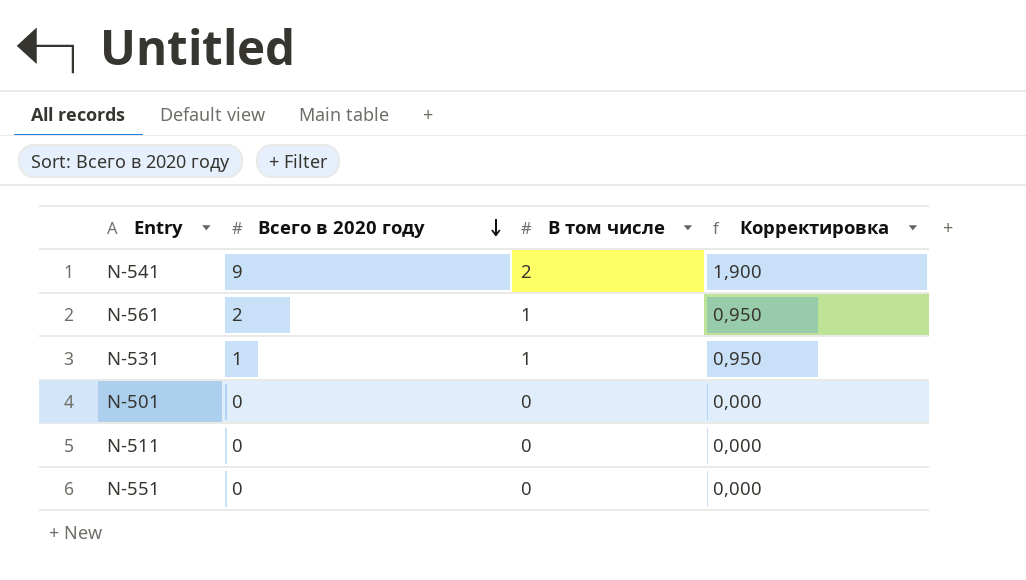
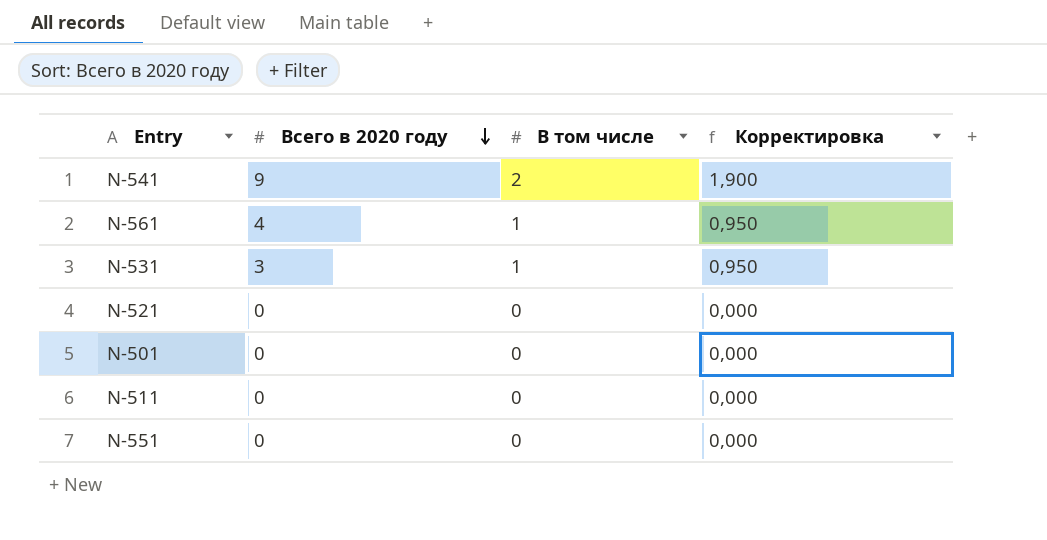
N-561 | Всего в 2020 году: 2 -> 4
N-531 | Всего в 2020 году: 1 -> 3
row N-521: none -> 0 | 0 | 0,000

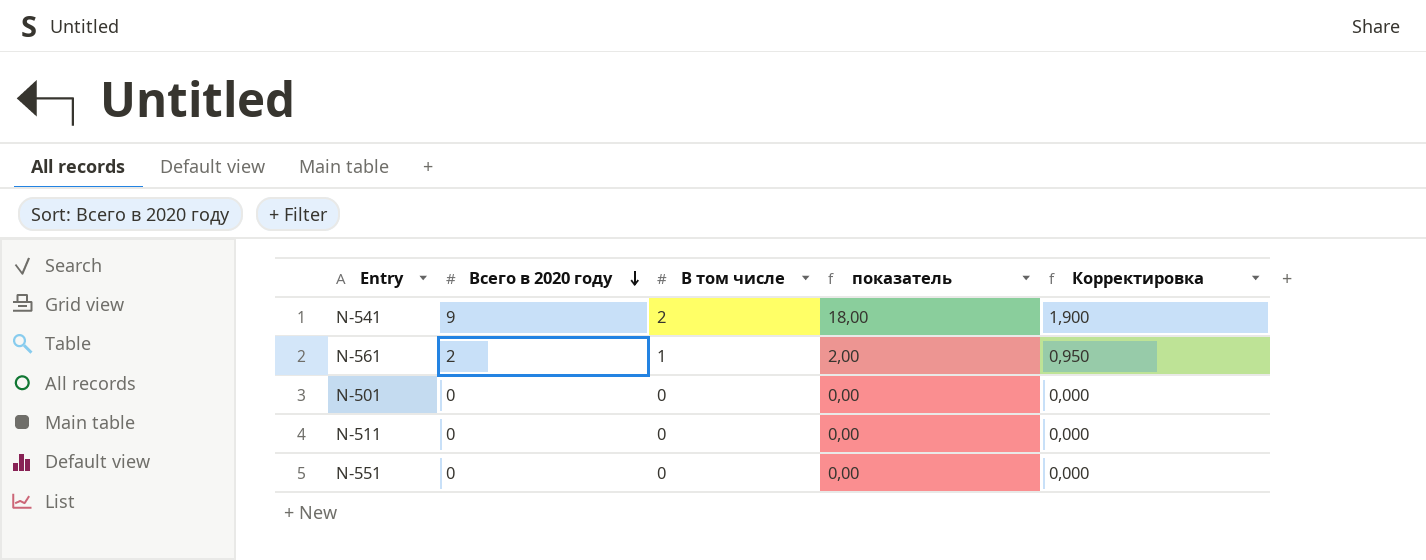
column показатель | formula: none -> [Всего в 2020 году] * [В том числе]
row N-531: 3 | 1 | 0,950 -> none
row N-521: 0 | 0 | 0,000 -> none
N-561 | Всего в 2020 году: 4 -> 2

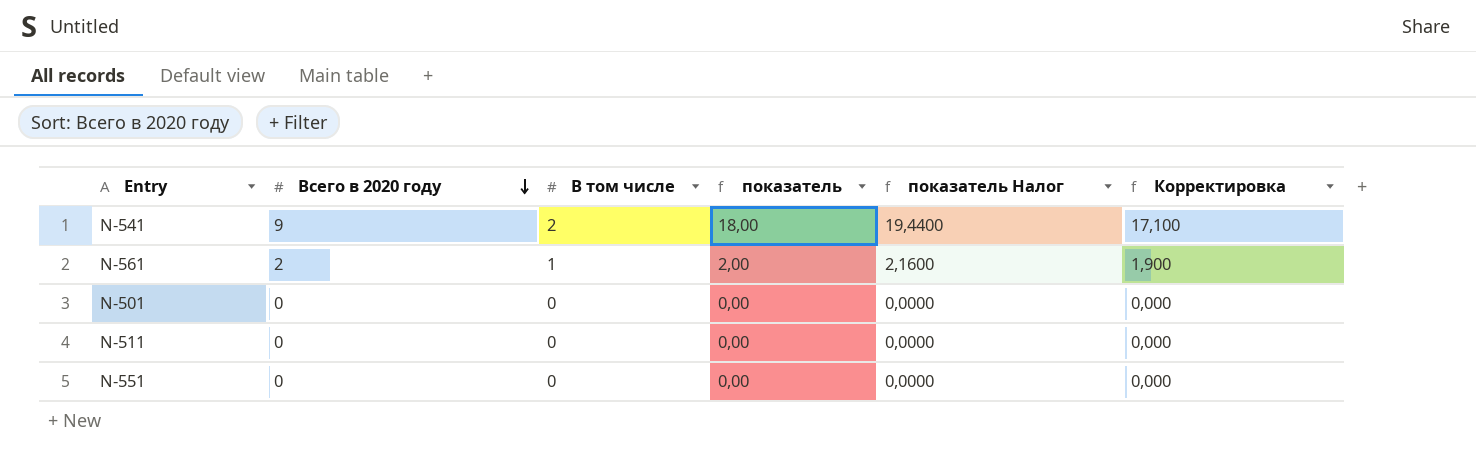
column показатель Налог | formula: none -> [показатель] * 1,08
column Корректировка | formula: [В том числе] * 0,95 -> [показатель] * 0,95

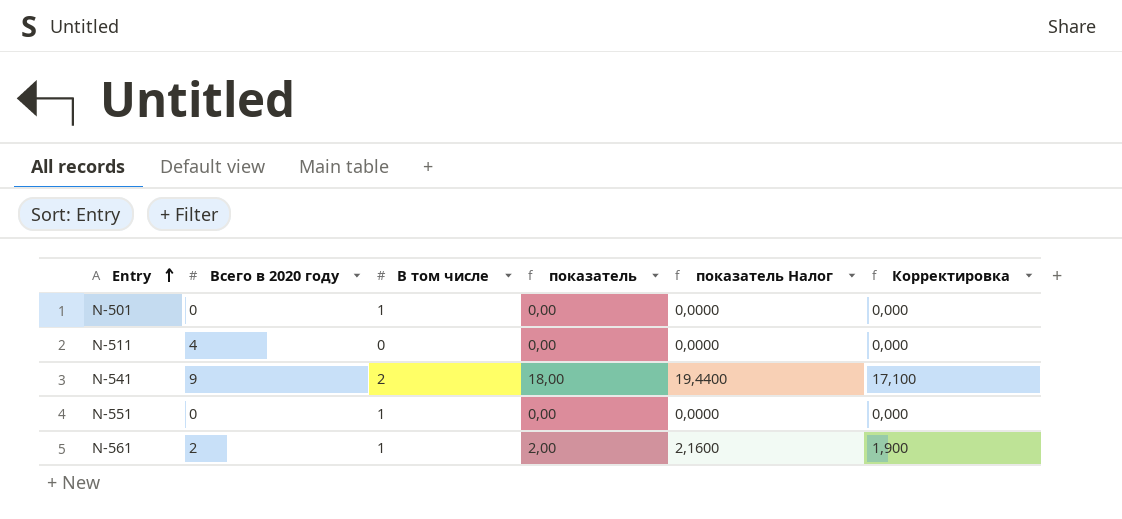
row order: Всего в 2020 году descending -> Entry ascending
N-501 | В том числе: 0 -> 1
N-511 | Всего в 2020 году: 0 -> 4
N-551 | В том числе: 0 -> 1

